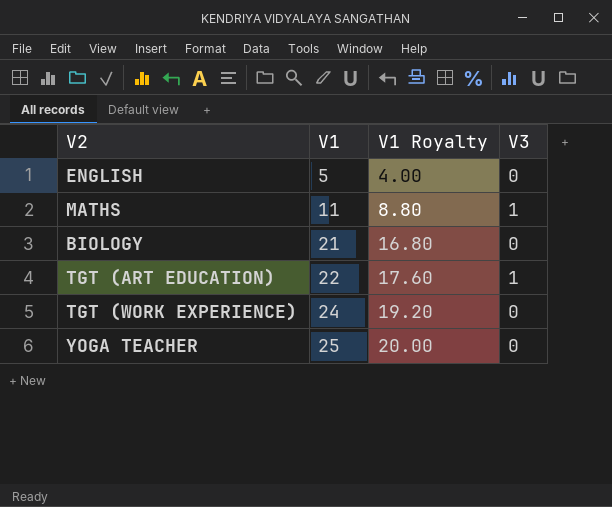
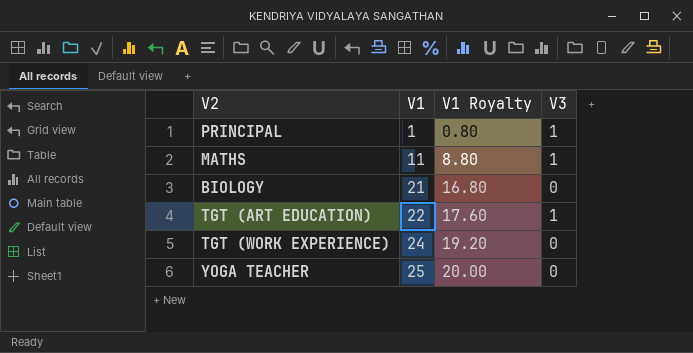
row ENGLISH: 5 | 4.00 | 0 -> none
row PRINCIPAL: none -> 1 | 0.80 | 1

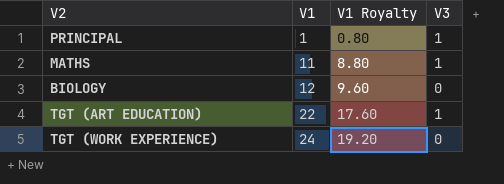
row YOGA TEACHER: 25 | 20.00 | 0 -> none
BIOLOGY | V1: 21 -> 12
BIOLOGY | V1 Royalty: 16.80 -> 9.60

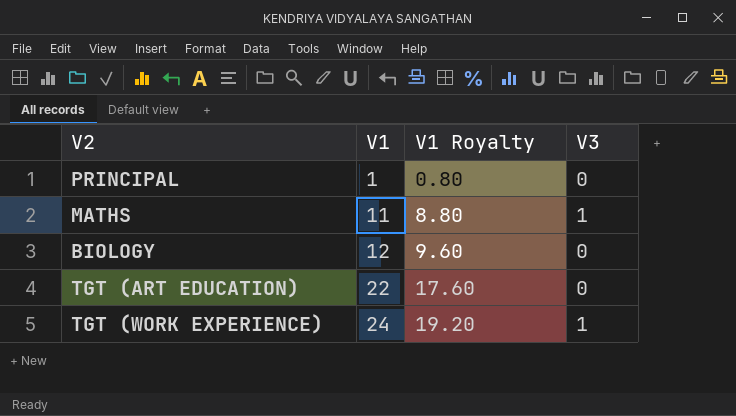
PRINCIPAL | V3: 1 -> 0
TGT (ART EDUCATION) | V3: 1 -> 0
TGT (WORK EXPERIENCE) | V3: 0 -> 1

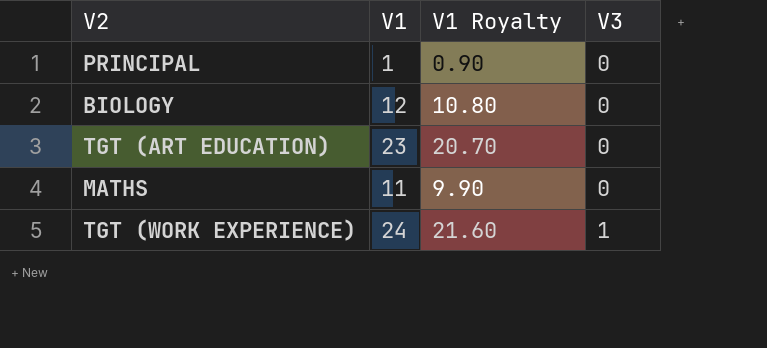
row order: V1 ascending -> V3 ascending
column V1 Royalty | formula: [V1] * 0.8 -> [V1] * 0.9
TGT (ART EDUCATION) | V1: 22 -> 23
MATHS | V3: 1 -> 0

